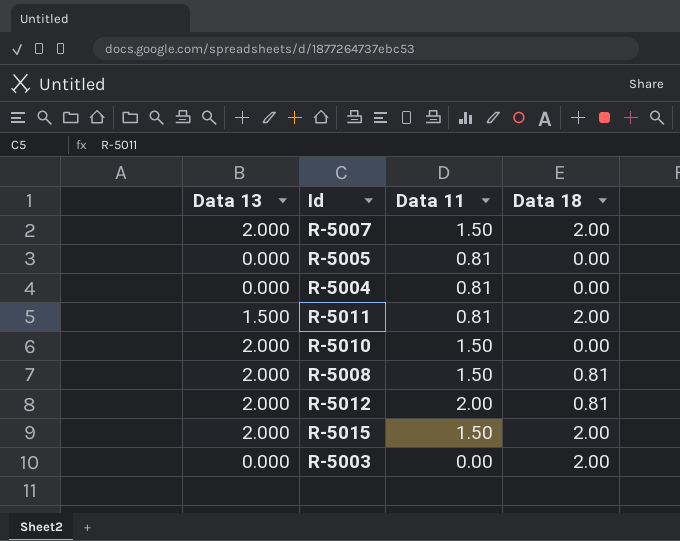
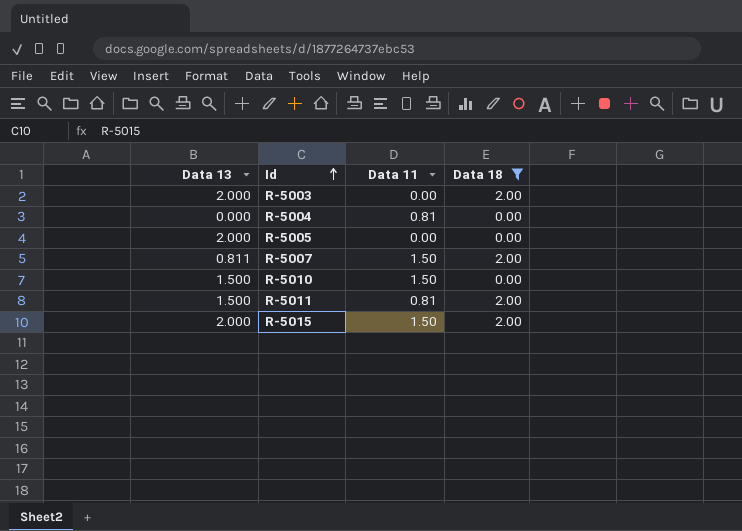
filter: none -> Data 18 != 0.81
row order: none -> Id ascending
R-5003 | Data 13: 0.000 -> 2.000
R-5005 | Data 13: 0.000 -> 2.000
R-5005 | Data 11: 0.81 -> 0.00
R-5007 | Data 13: 2.000 -> 0.811
R-5010 | Data 13: 2.000 -> 1.500

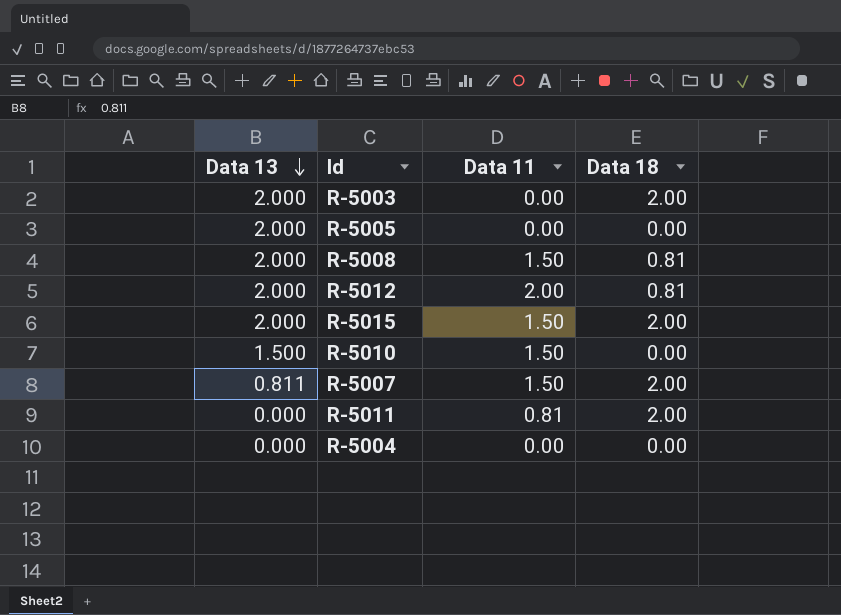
filter: Data 18 != 0.81 -> none
row order: Id ascending -> Data 13 descending
R-5011 | Data 13: 1.500 -> 0.000
R-5004 | Data 11: 0.81 -> 0.00

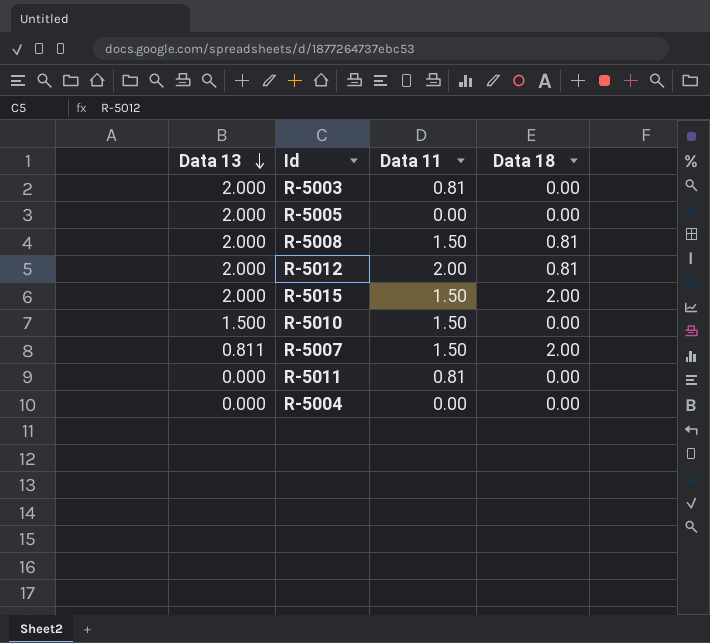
R-5003 | Data 11: 0.00 -> 0.81
R-5003 | Data 18: 2.00 -> 0.00
R-5011 | Data 18: 2.00 -> 0.00

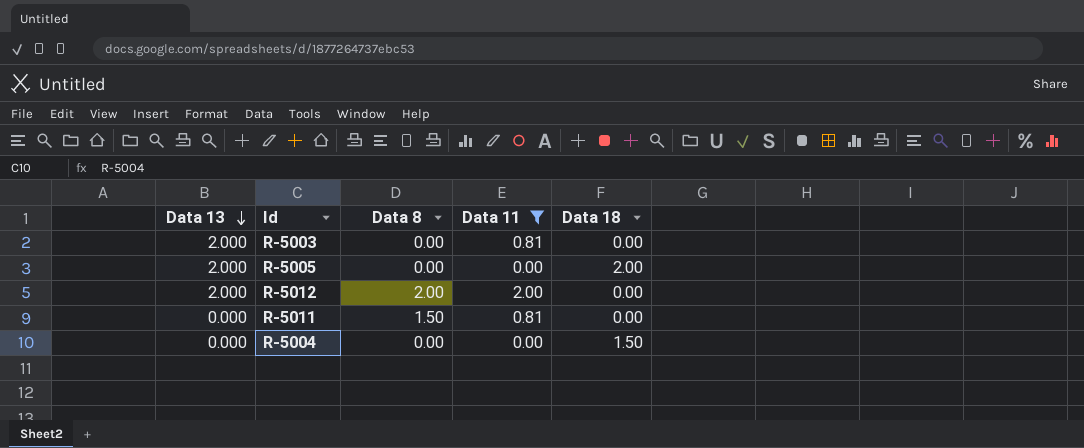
filter: none -> Data 11 != 1.50
column Data 8 | position: none -> 3
R-5005 | Data 18: 0.00 -> 2.00
R-5012 | Data 18: 0.81 -> 0.00
R-5004 | Data 18: 0.00 -> 1.50

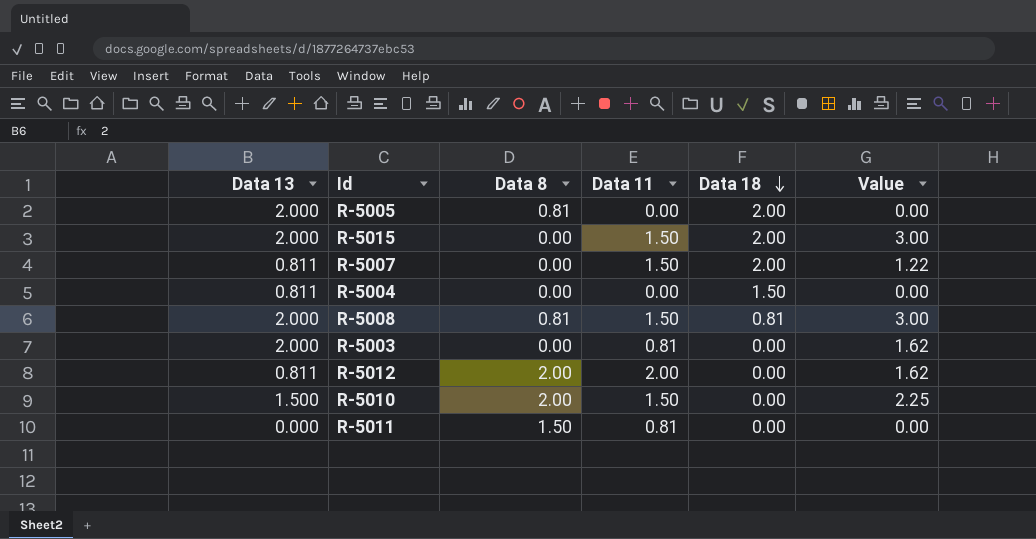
filter: Data 11 != 1.50 -> none
row order: Data 13 descending -> Data 18 descending
column Value | formula: none -> [Data 13] * [Data 11]
R-5005 | Data 8: 0.00 -> 0.81
R-5004 | Data 13: 0.000 -> 0.811
R-5012 | Data 13: 2.000 -> 0.811

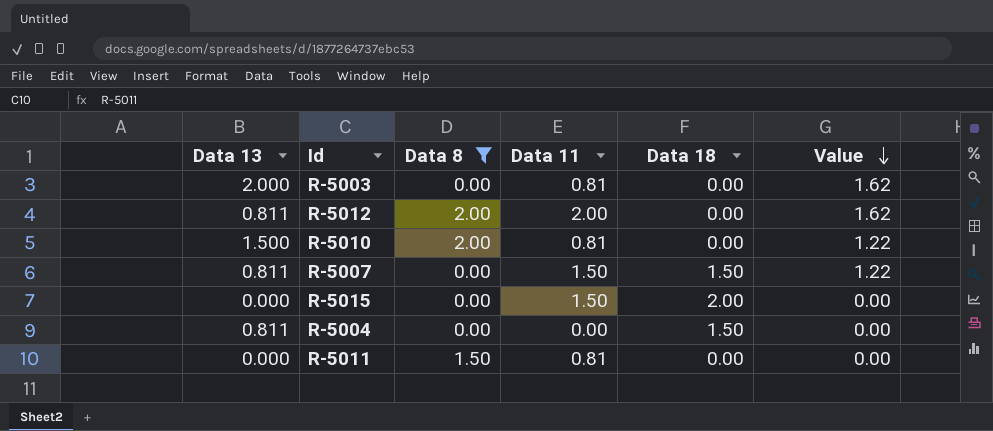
filter: none -> Data 8 != 0.81
row order: Data 18 descending -> Value descending
R-5010 | Data 11: 1.50 -> 0.81
R-5010 | Value: 2.25 -> 1.22
R-5007 | Data 18: 2.00 -> 1.50
R-5015 | Data 13: 2.000 -> 0.000
R-5015 | Value: 3.00 -> 0.00

